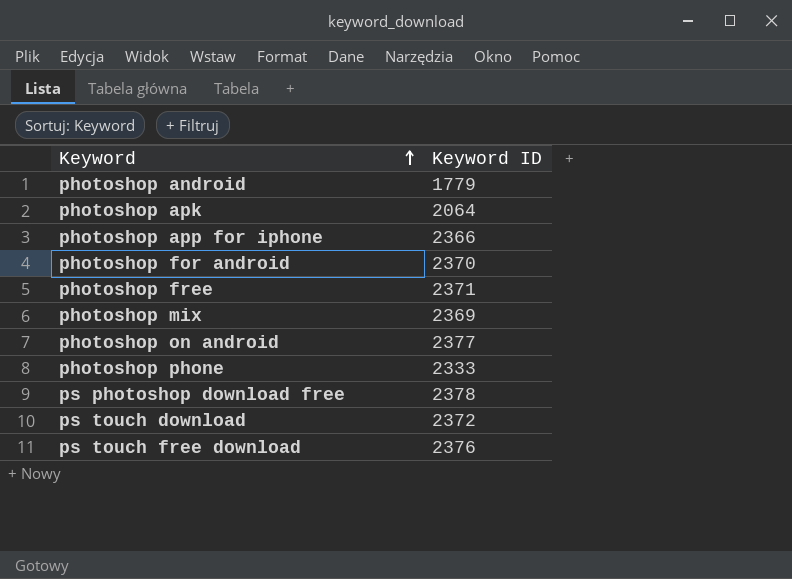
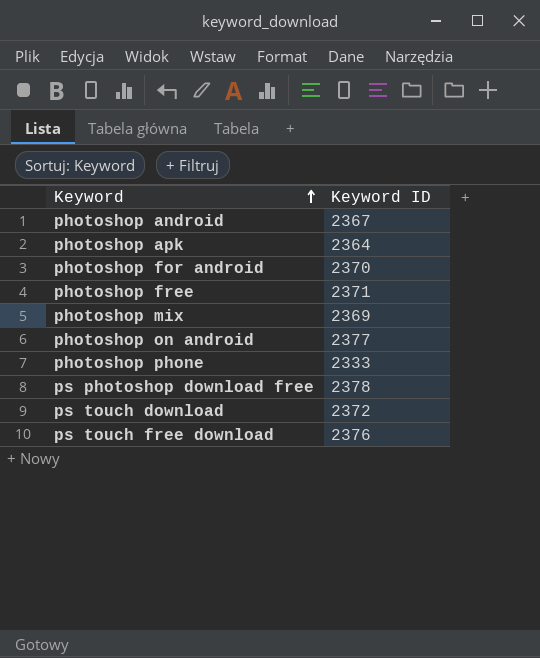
row photoshop app for iphone: 2366 -> none
photoshop android | Keyword ID: 1779 -> 2367
photoshop apk | Keyword ID: 2064 -> 2364

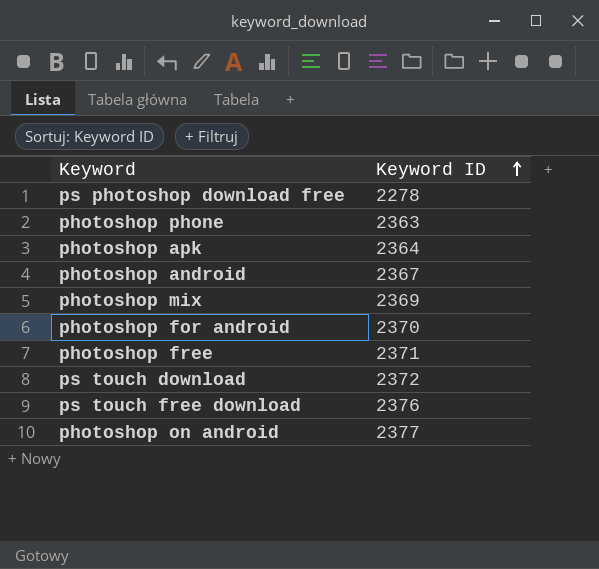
row order: Keyword ascending -> Keyword ID ascending
ps photoshop download free | Keyword ID: 2378 -> 2278
photoshop phone | Keyword ID: 2333 -> 2363

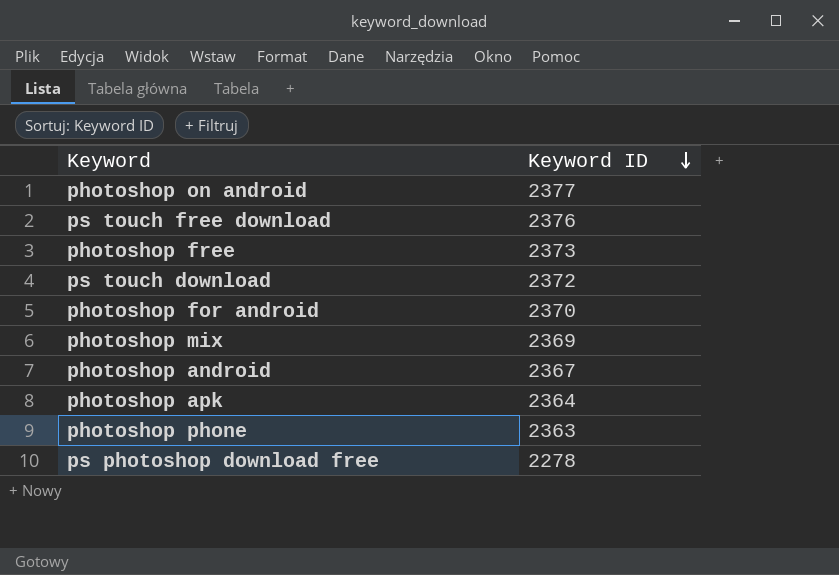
row order: Keyword ID ascending -> Keyword ID descending
photoshop free | Keyword ID: 2371 -> 2373

